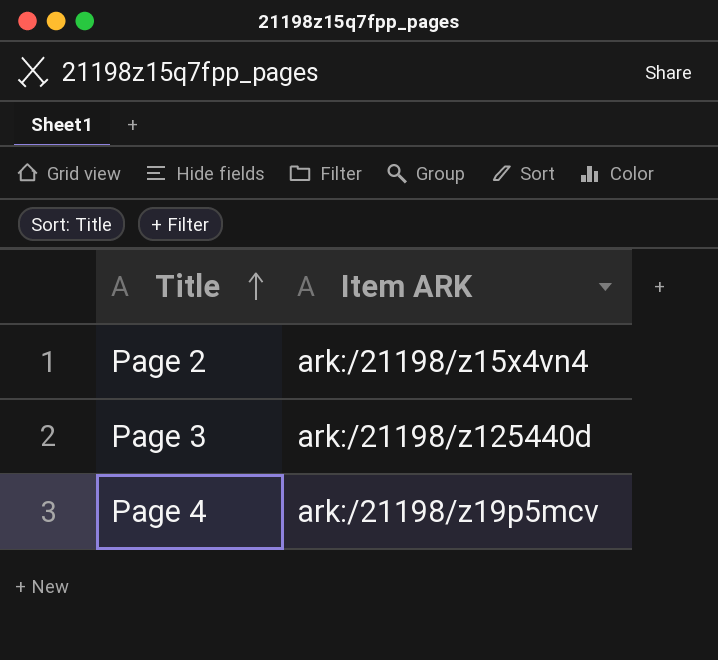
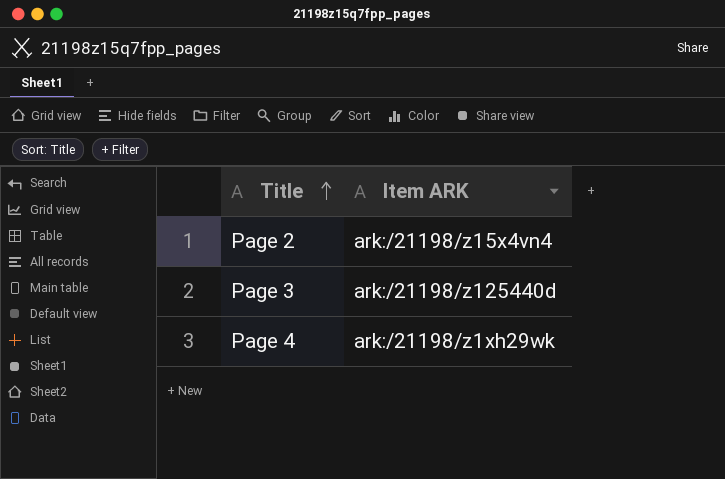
Page 4 | Item ARK: ark:/21198/z19p5mcv -> ark:/21198/z1xh29wk

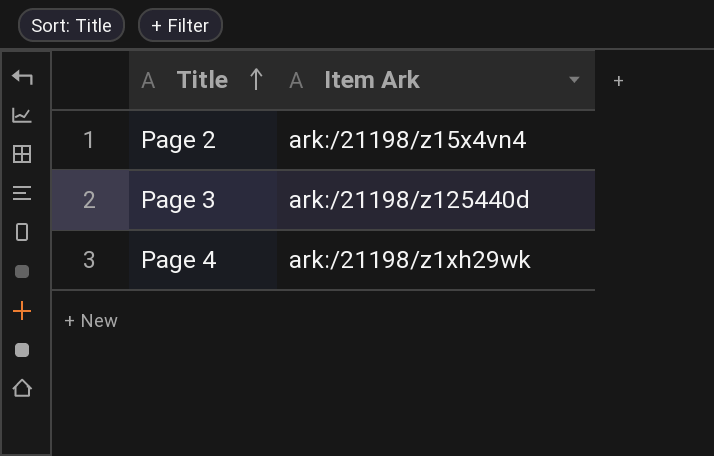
column name: Item ARK -> Item Ark

